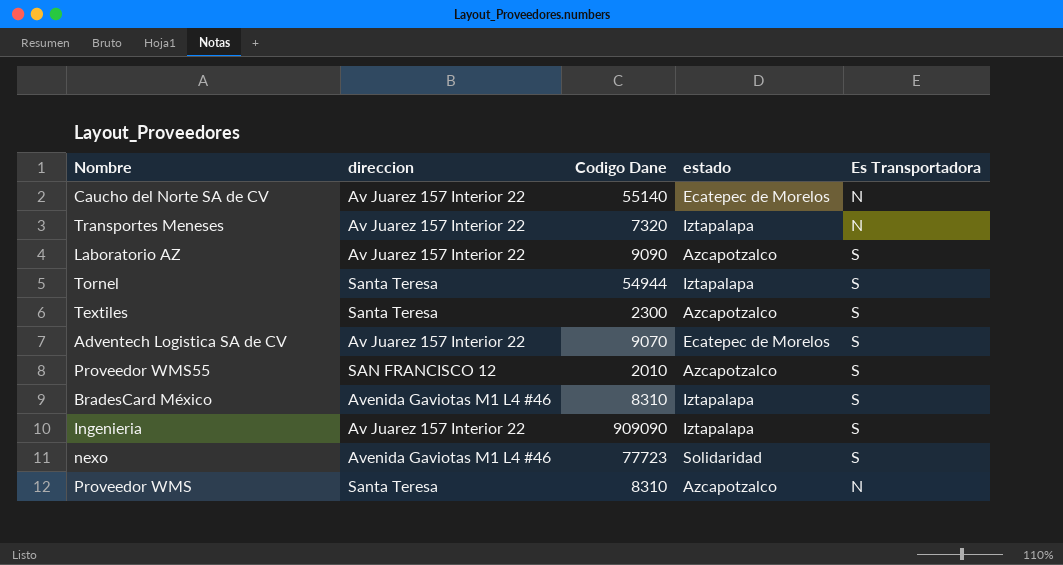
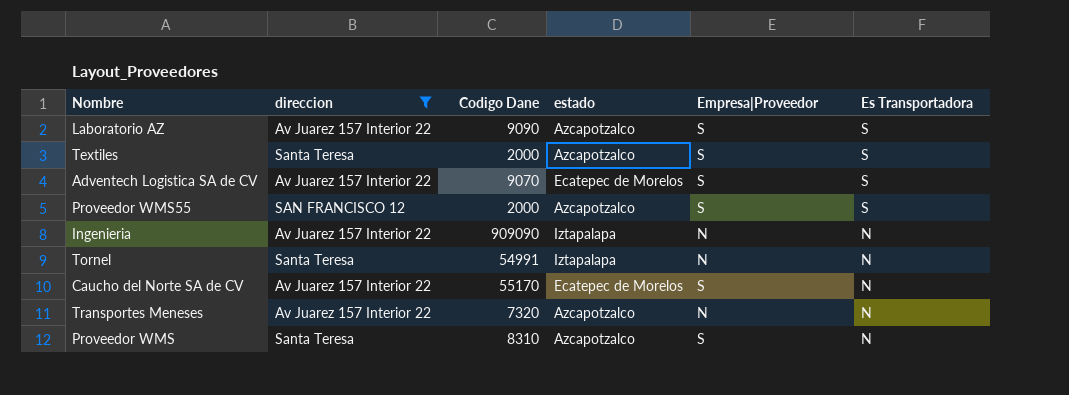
filter: none -> direccion != Avenida Gaviotas M1 L4 #46
row order: none -> Es Transportadora descending
column Empresa|Proveedor | position: none -> 5
Textiles | Codigo Dane: 2300 -> 2000
Proveedor WMS55 | Codigo Dane: 2010 -> 2000
Ingenieria | Es Transportadora: S -> N
Tornel | Codigo Dane: 54944 -> 54991
Tornel | Es Transportadora: S -> N
Caucho del Norte SA de CV | Codigo Dane: 55140 -> 55170
Transportes Meneses | estado: Iztapalapa -> Azcapotzalco

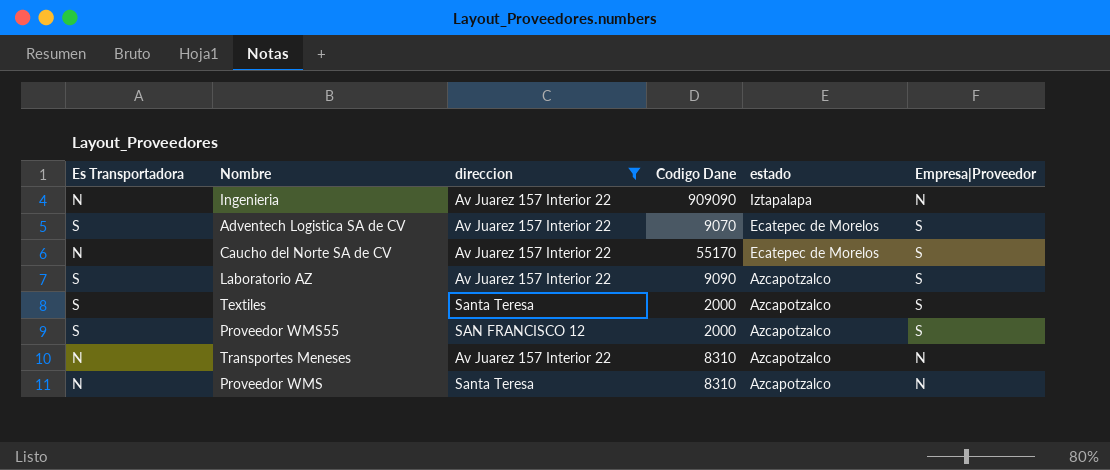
row order: Es Transportadora descending -> estado descending
column Es Transportadora | position: 6 -> 1
row Tornel: Santa Teresa | 54991 | Iztapalapa | N | N -> none
Transportes Meneses | Codigo Dane: 7320 -> 8310
Proveedor WMS | Empresa|Proveedor: S -> N

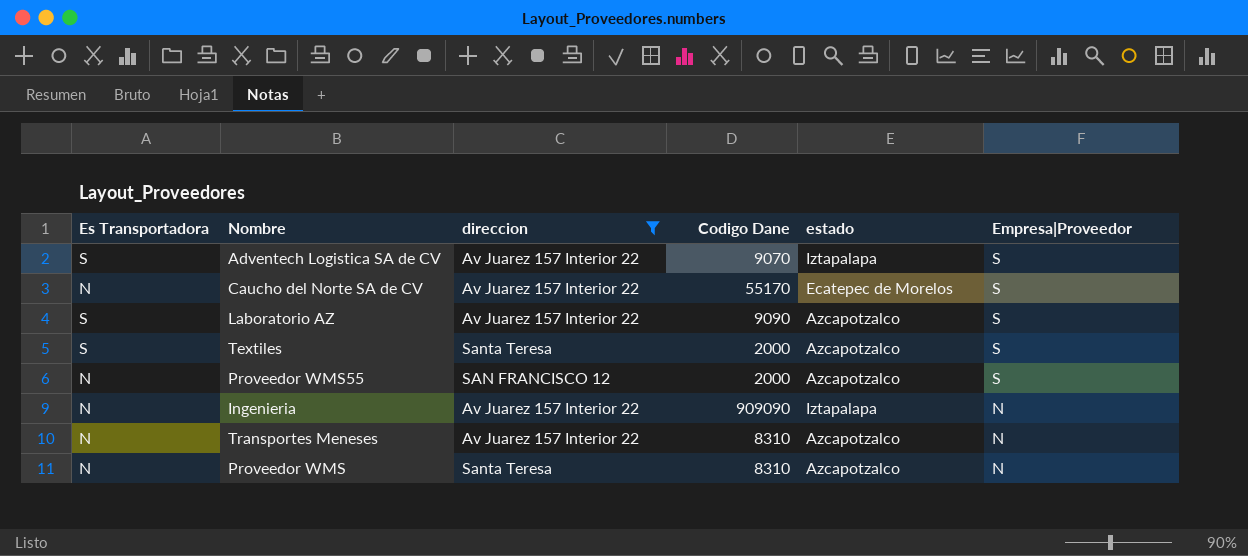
row order: estado descending -> Empresa|Proveedor descending
Adventech Logistica SA de CV | estado: Ecatepec de Morelos -> Iztapalapa
Proveedor WMS55 | Es Transportadora: S -> N

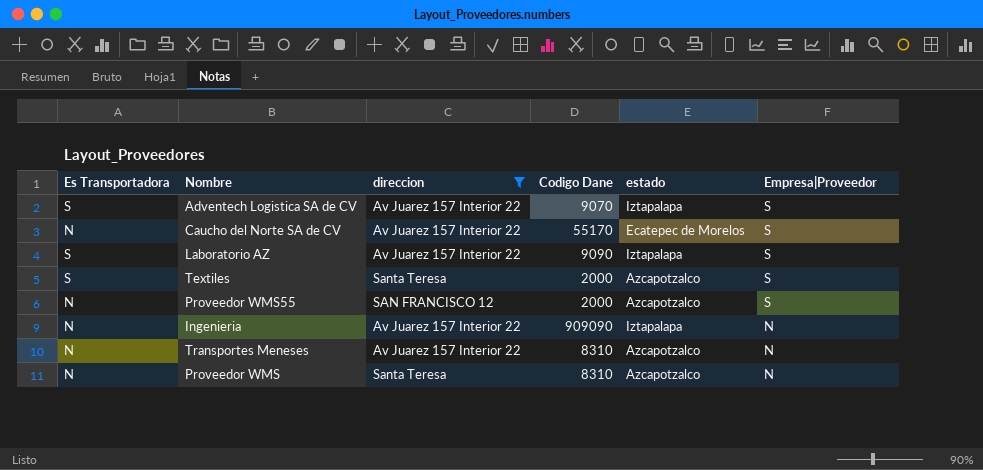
Laboratorio AZ | estado: Azcapotzalco -> Iztapalapa

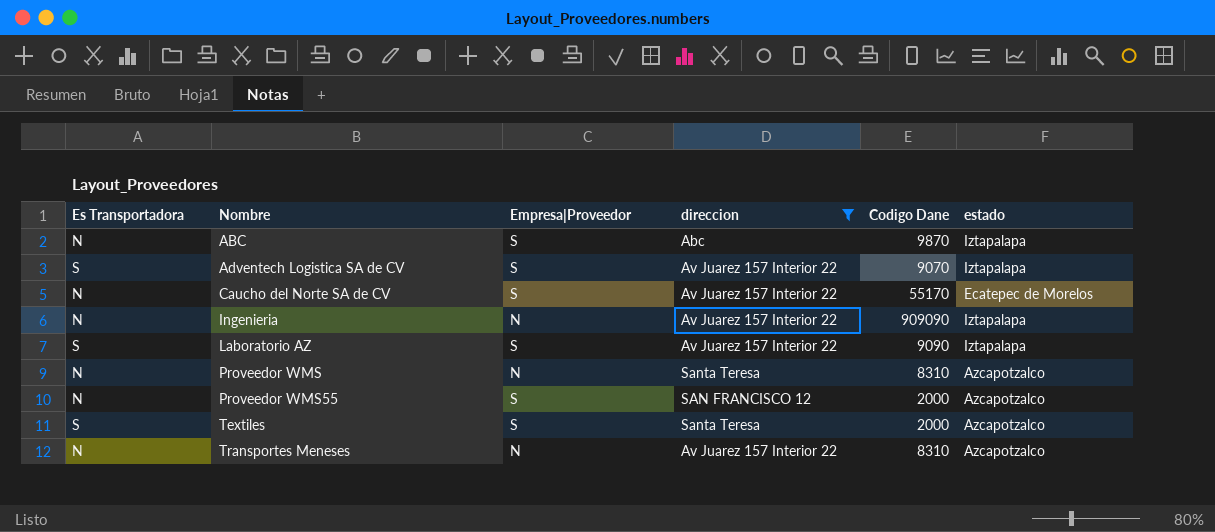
row order: Empresa|Proveedor descending -> Nombre ascending
column Empresa|Proveedor | position: 6 -> 3
row ABC: none -> N | S | Abc | 9870 | Iztapalapa

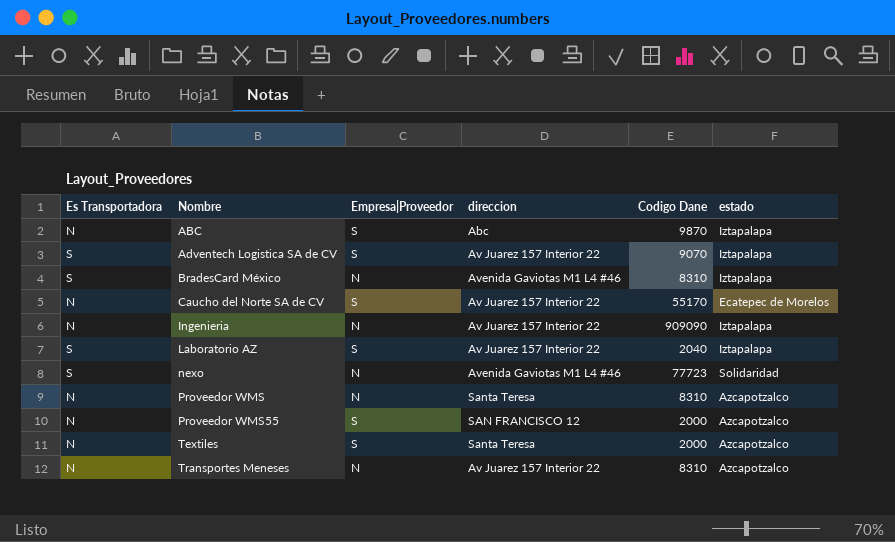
filter: direccion != Avenida Gaviotas M1 L4 #46 -> none
Laboratorio AZ | Codigo Dane: 9090 -> 2040
Textiles | Es Transportadora: S -> N

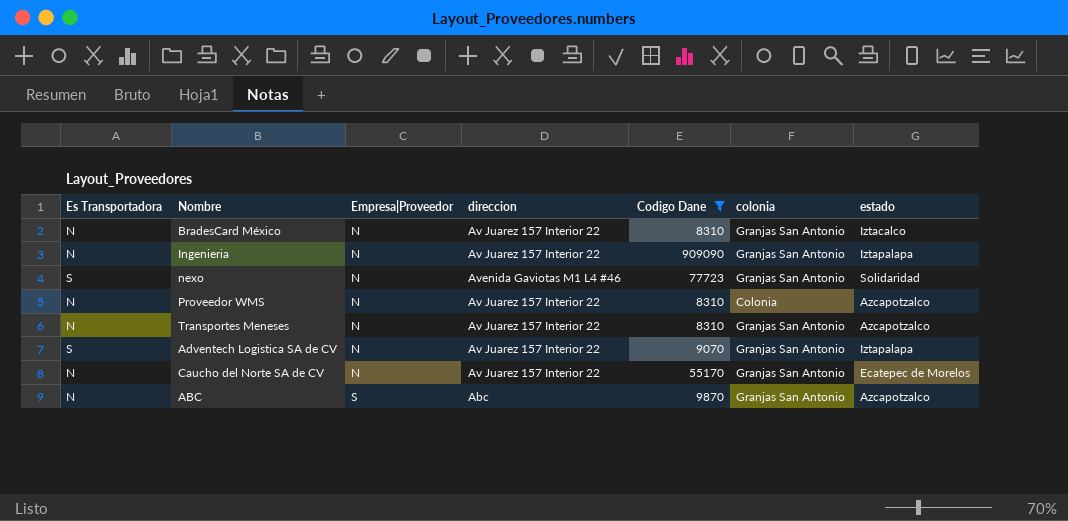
filter: none -> Codigo Dane >= 8310
row order: Nombre ascending -> Empresa|Proveedor ascending
column colonia | position: none -> 6
BradesCard México | Es Transportadora: S -> N
BradesCard México | direccion: Avenida Gaviotas M1 L4 #46 -> Av Juarez 157 Interior 22
BradesCard México | estado: Iztapalapa -> Iztacalco
Proveedor WMS | direccion: Santa Teresa -> Av Juarez 157 Interior 22
Adventech Logistica SA de CV | Empresa|Proveedor: S -> N
Caucho del Norte SA de CV | Empresa|Proveedor: S -> N
ABC | estado: Iztapalapa -> Azcapotzalco

